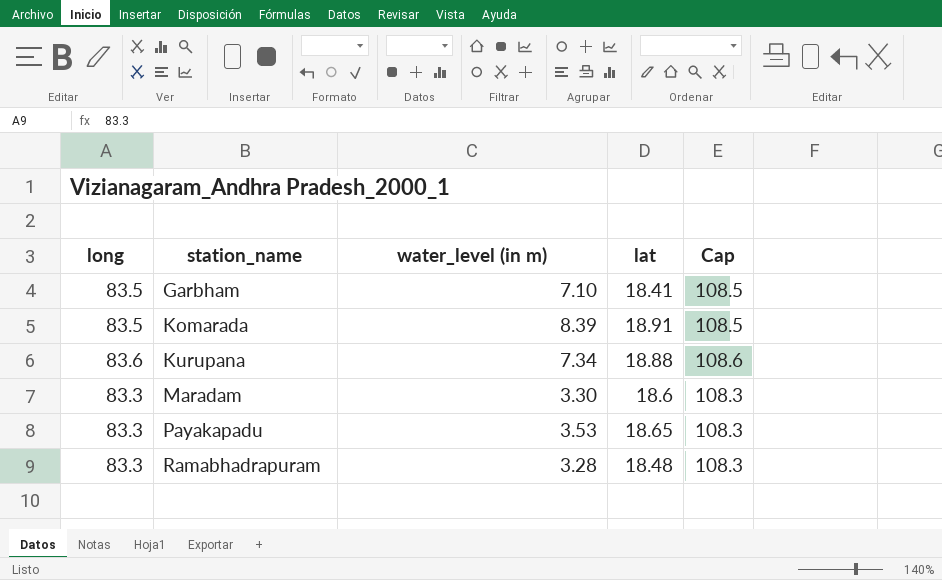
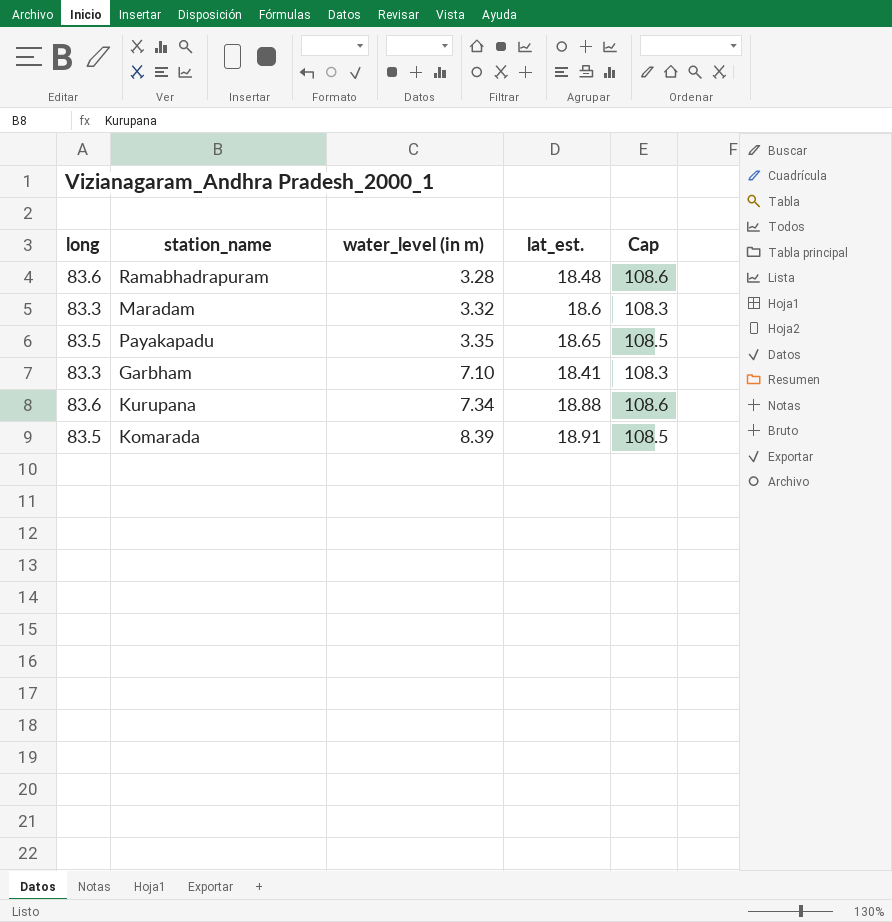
row order: station_name ascending -> water_level (in m) ascending
column name: lat -> lat_est.
Ramabhadrapuram | long: 83.3 -> 83.6
Ramabhadrapuram | Cap: 108.3 -> 108.6
Maradam | water_level (in m): 3.30 -> 3.32
Payakapadu | long: 83.3 -> 83.5
Payakapadu | water_level (in m): 3.53 -> 3.35
Payakapadu | Cap: 108.3 -> 108.5
Garbham | long: 83.5 -> 83.3
Garbham | Cap: 108.5 -> 108.3

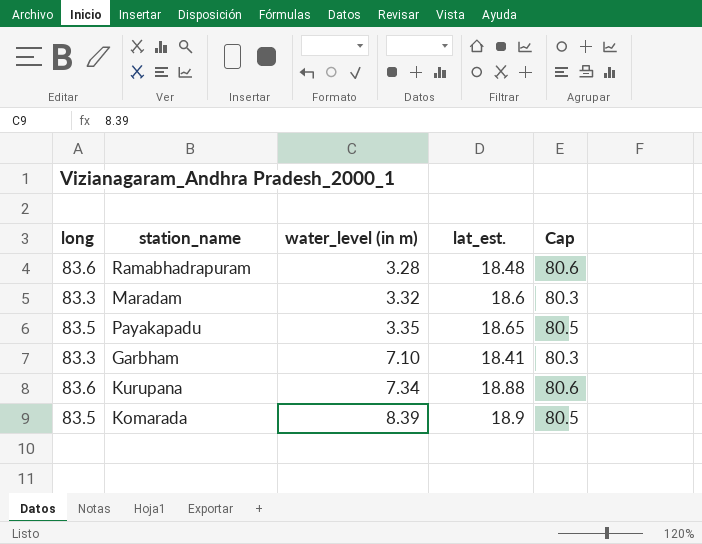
column Cap | formula: [long] + 25 -> [long] - 3
Komarada | lat_est.: 18.91 -> 18.9

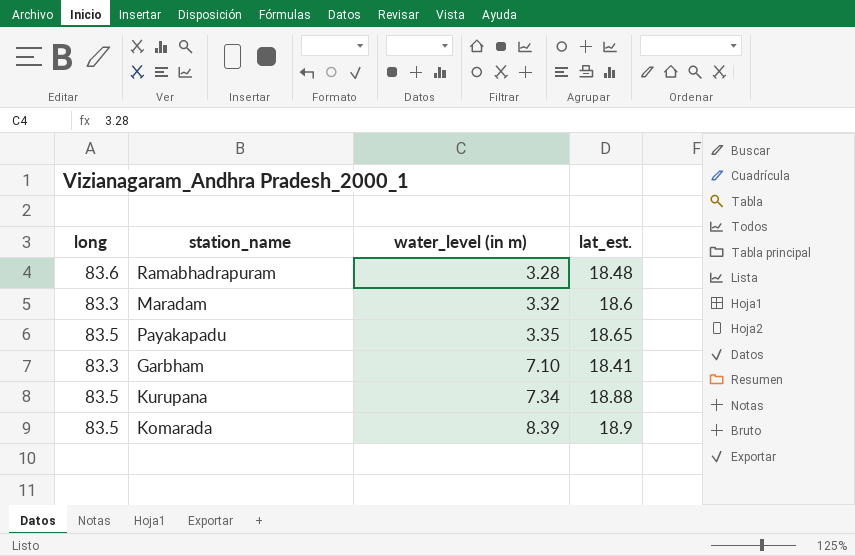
column Cap | formula: [long] - 3 -> none
Kurupana | long: 83.6 -> 83.5

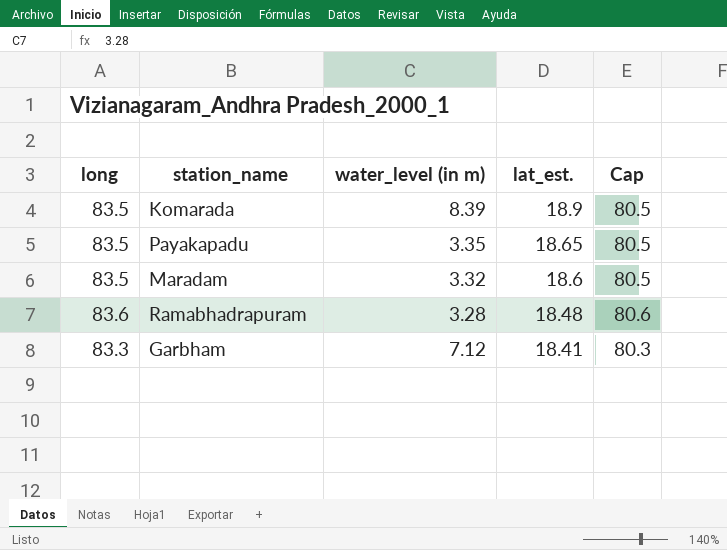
row order: water_level (in m) ascending -> lat_est. descending
column Cap | formula: none -> [long] - 3
row Kurupana: 83.5 | 7.34 | 18.88 -> none
Maradam | long: 83.3 -> 83.5
Garbham | water_level (in m): 7.10 -> 7.12

